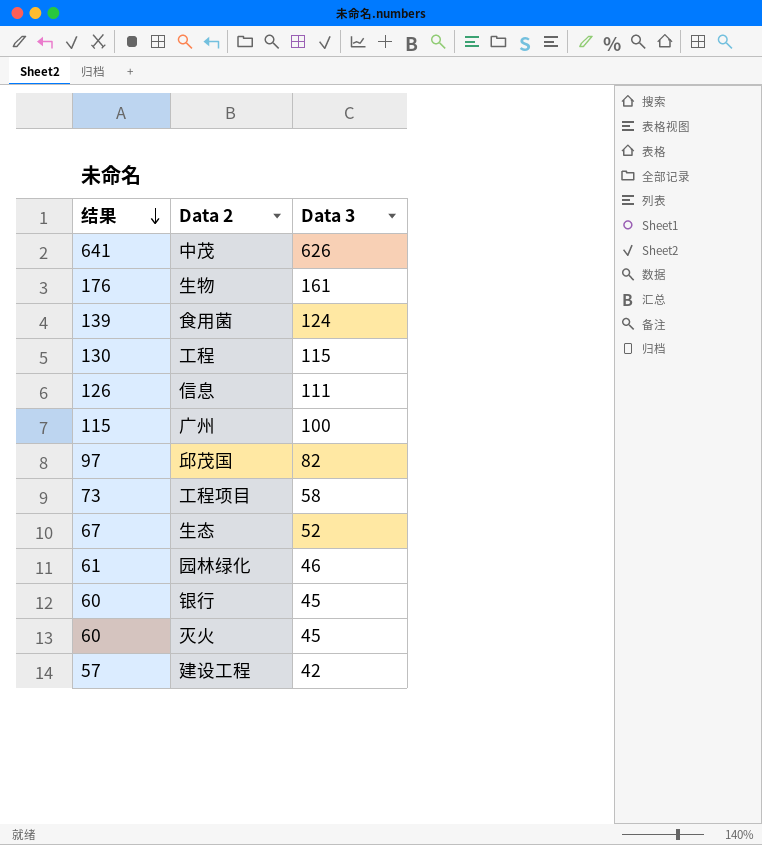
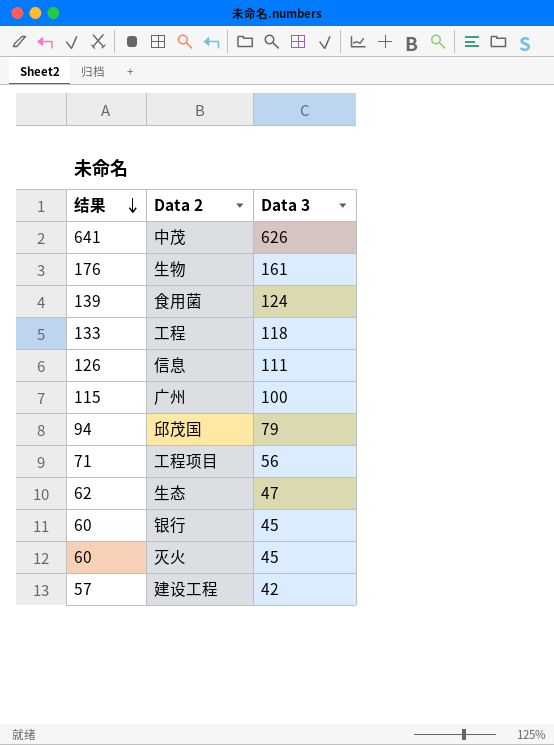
row 园林绿化: 61 | 46 -> none
工程 | 结果: 130 -> 133
工程 | Data 3: 115 -> 118
邱茂国 | 结果: 97 -> 94
邱茂国 | Data 3: 82 -> 79
工程项目 | 结果: 73 -> 71
工程项目 | Data 3: 58 -> 56
生态 | 结果: 67 -> 62
生态 | Data 3: 52 -> 47

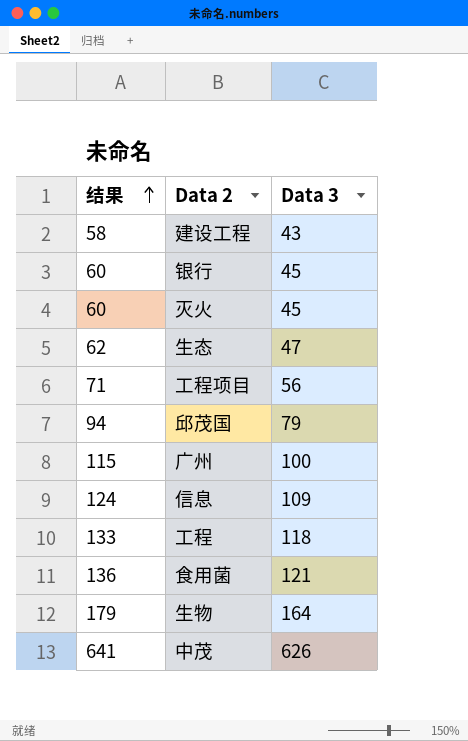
row order: 结果 descending -> 结果 ascending
建设工程 | 结果: 57 -> 58
建设工程 | Data 3: 42 -> 43
信息 | 结果: 126 -> 124
信息 | Data 3: 111 -> 109
食用菌 | 结果: 139 -> 136
食用菌 | Data 3: 124 -> 121
生物 | 结果: 176 -> 179
生物 | Data 3: 161 -> 164

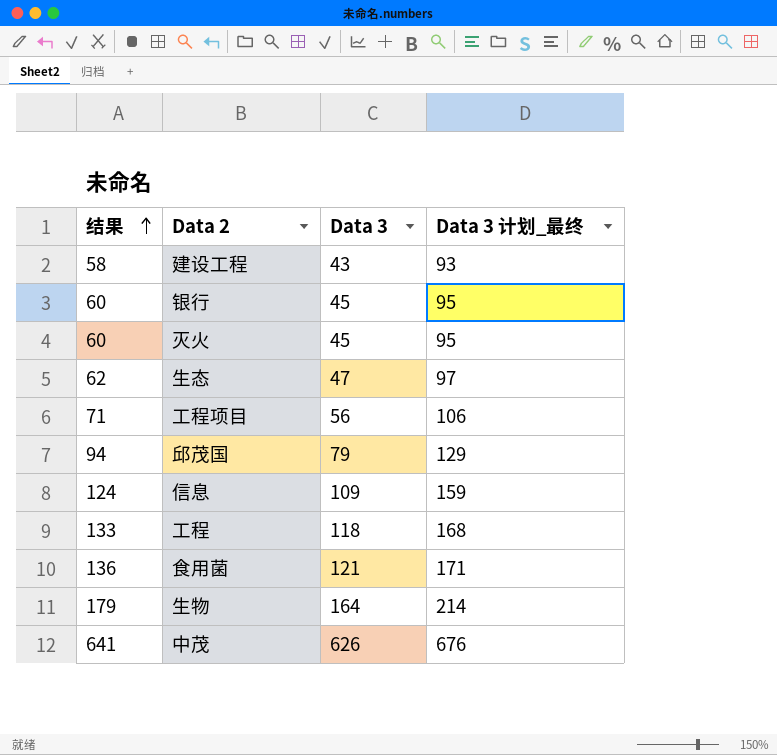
column Data 3 计划_最终 | formula: none -> [Data 3] + 50
row 广州: 115 | 100 -> none

